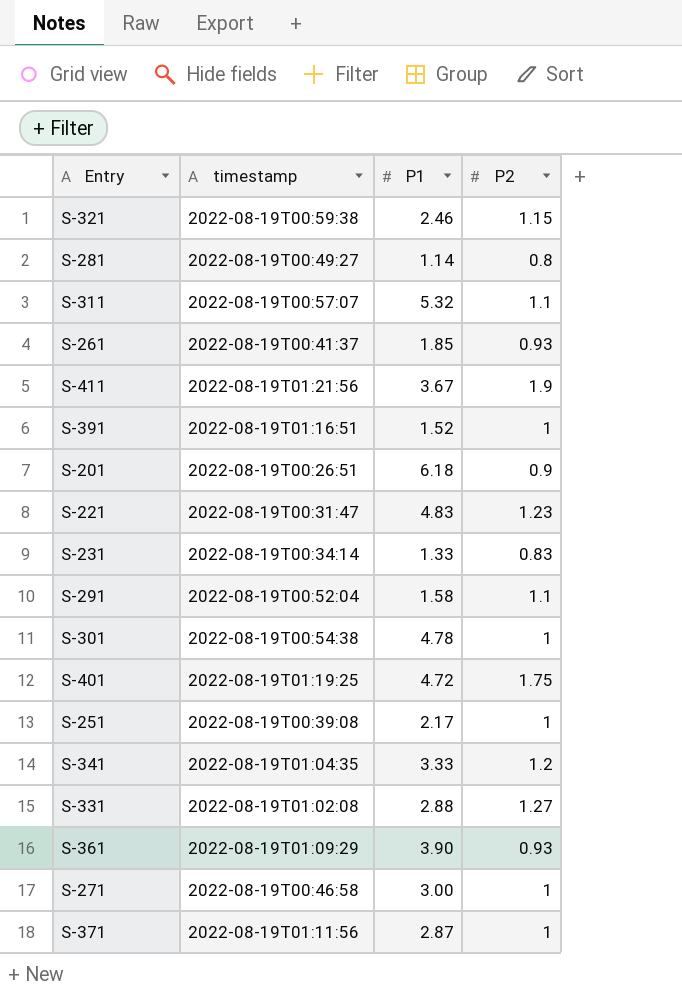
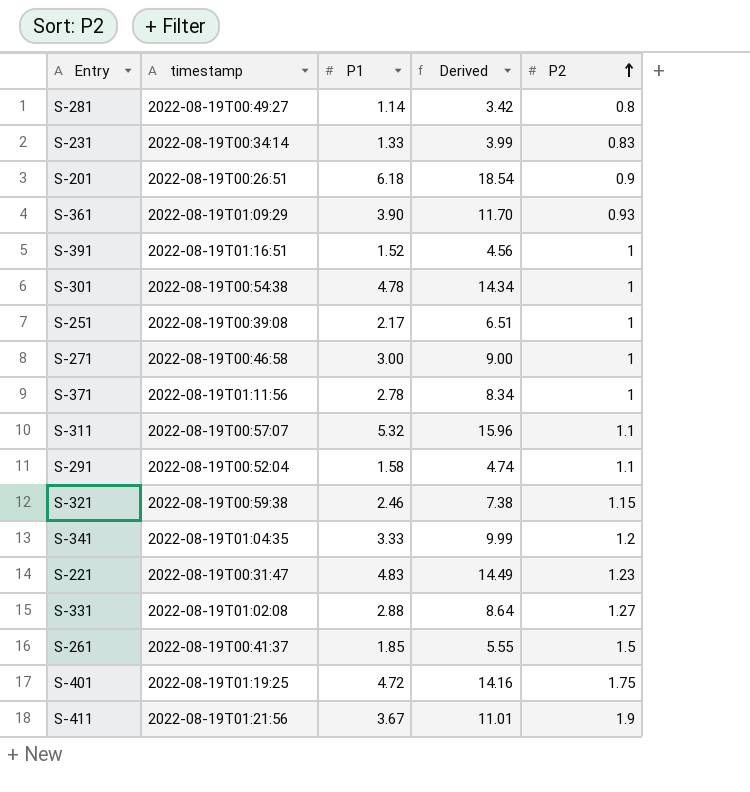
row order: none -> P2 ascending
column Derived | formula: none -> [P1] * 3
S-371 | P1: 2.87 -> 2.78
S-261 | P2: 0.93 -> 1.5

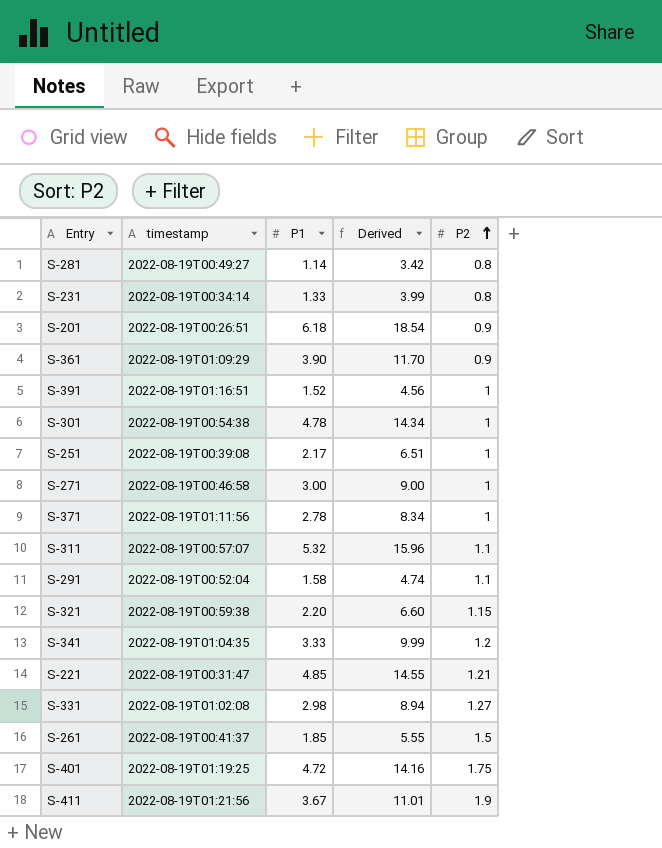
S-231 | P2: 0.83 -> 0.8
S-361 | P2: 0.93 -> 0.9
S-321 | P1: 2.46 -> 2.20
S-321 | Derived: 7.38 -> 6.60
S-221 | P1: 4.83 -> 4.85
S-221 | Derived: 14.49 -> 14.55
S-221 | P2: 1.23 -> 1.21
S-331 | P1: 2.88 -> 2.98
S-331 | Derived: 8.64 -> 8.94

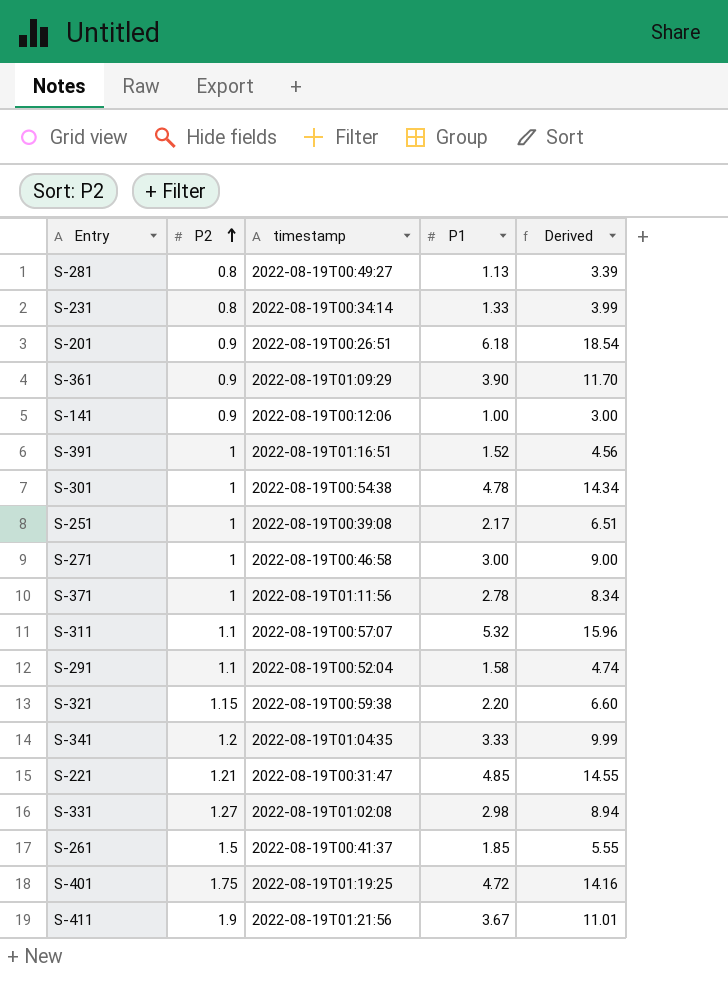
column P2 | position: 5 -> 2
S-281 | P1: 1.14 -> 1.13
S-281 | Derived: 3.42 -> 3.39
row S-141: none -> 0.9 | 2022-08-19T00:12:06 | 1.00 | 3.00

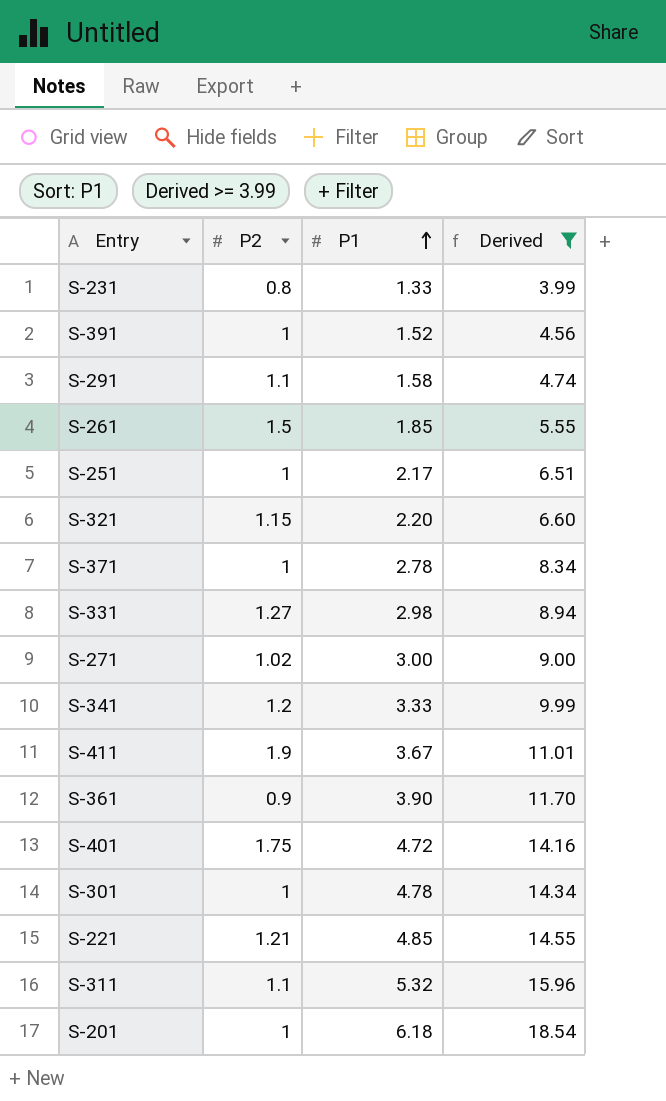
filter: none -> Derived >= 3.99
row order: P2 ascending -> P1 ascending
column timestamp | position: 3 -> none
S-271 | P2: 1 -> 1.02
S-201 | P2: 0.9 -> 1

